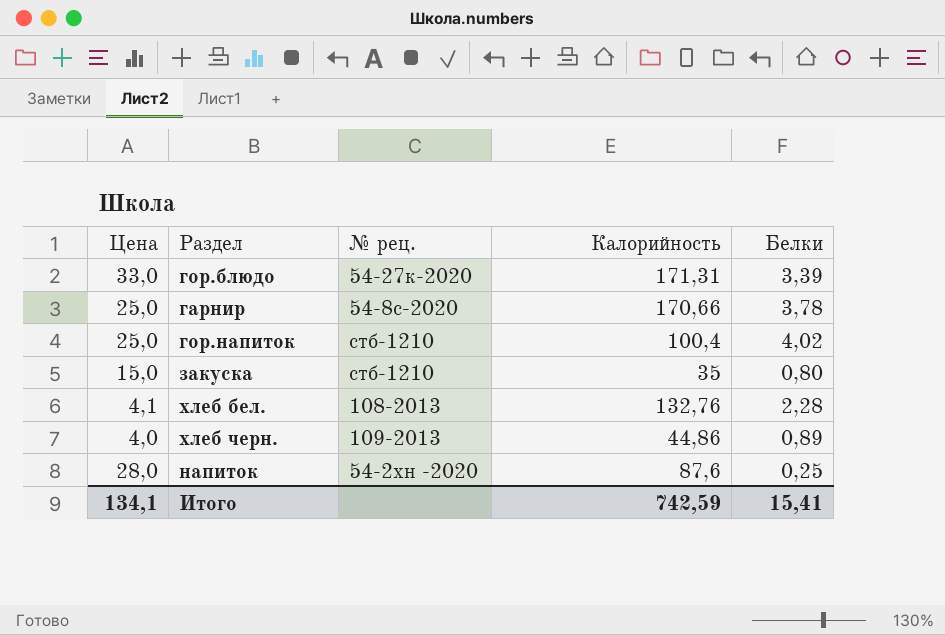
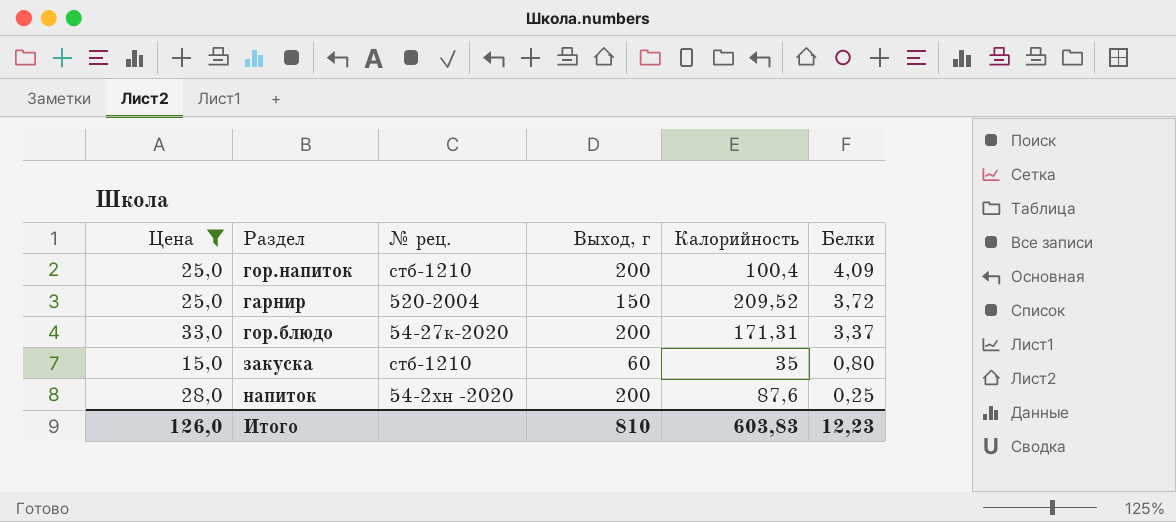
filter: none -> Цена >= 15,0
row order: none -> Белки descending
column Выход, г | position: none -> 4
гор.напиток | Белки: 4,02 -> 4,09
гарнир | № рец.: 54-8с-2020 -> 520-2004
гарнир | Калорийность: 170,66 -> 209,52
гарнир | Белки: 3,78 -> 3,72
гор.блюдо | Белки: 3,39 -> 3,37
Итого | Цена: 134,1 -> 126,0
Итого | Калорийность: 742,59 -> 603,83
Итого | Белки: 15,41 -> 12,23

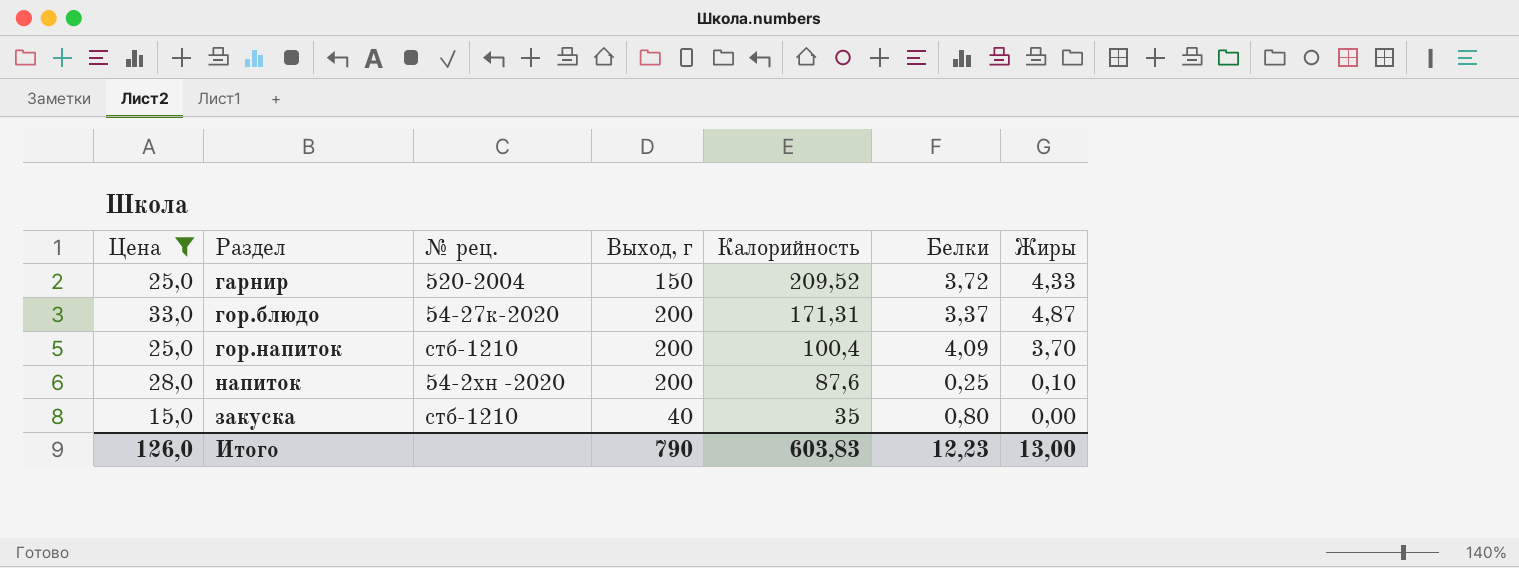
row order: Белки descending -> Калорийность descending
column Жиры | position: none -> 7
закуска | Выход, г: 60 -> 40
Итого | Выход, г: 810 -> 790

